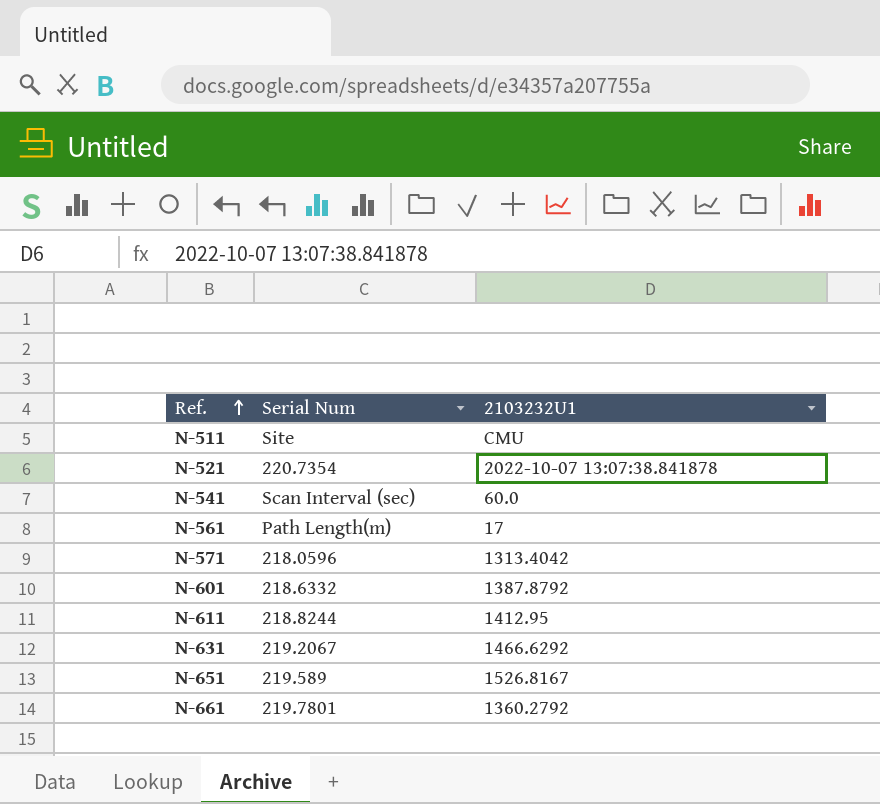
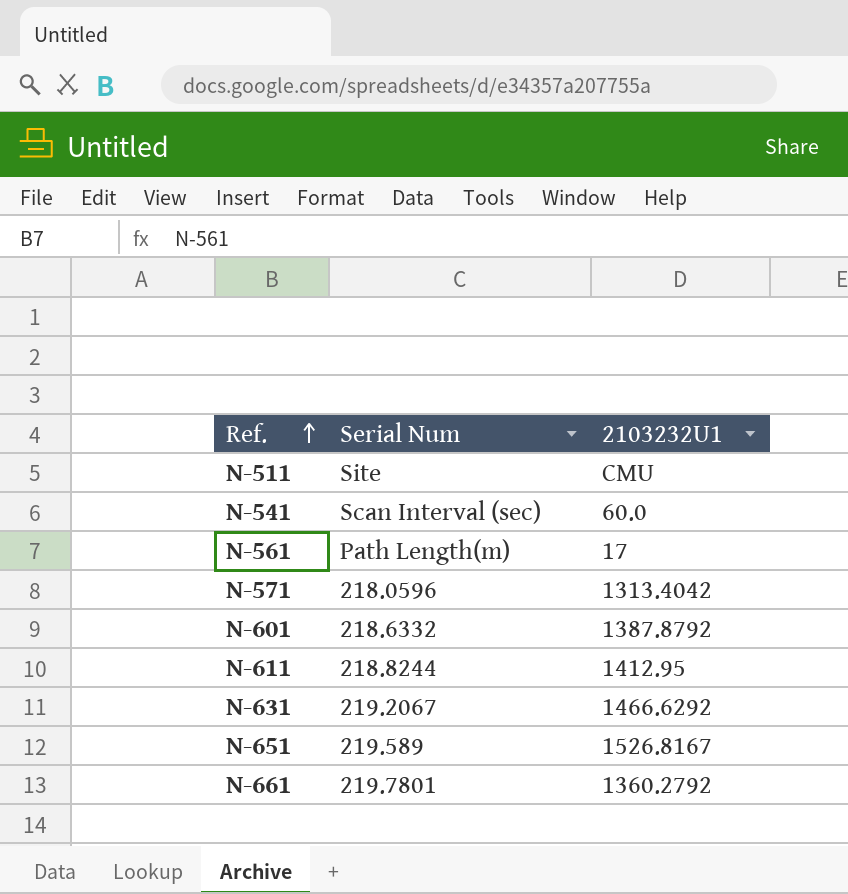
row N-521: 220.7354 | 2022-10-07 13:07:38.841878 -> none

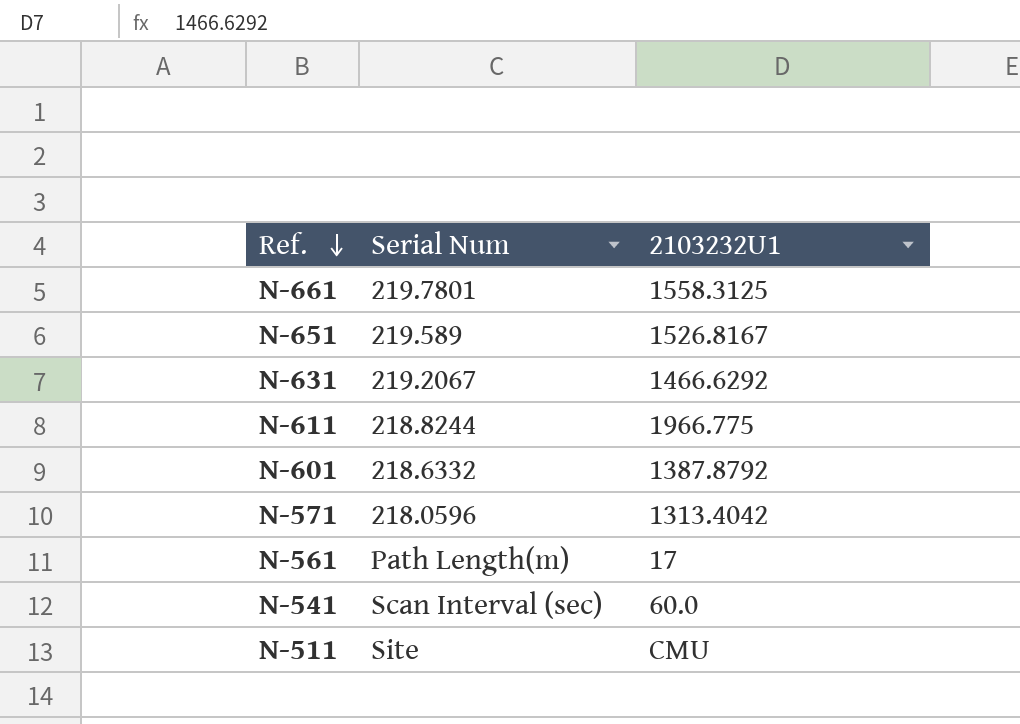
row order: Ref. ascending -> Ref. descending
N-661 | 2103232U1: 1360.2792 -> 1558.3125
N-611 | 2103232U1: 1412.95 -> 1966.775

